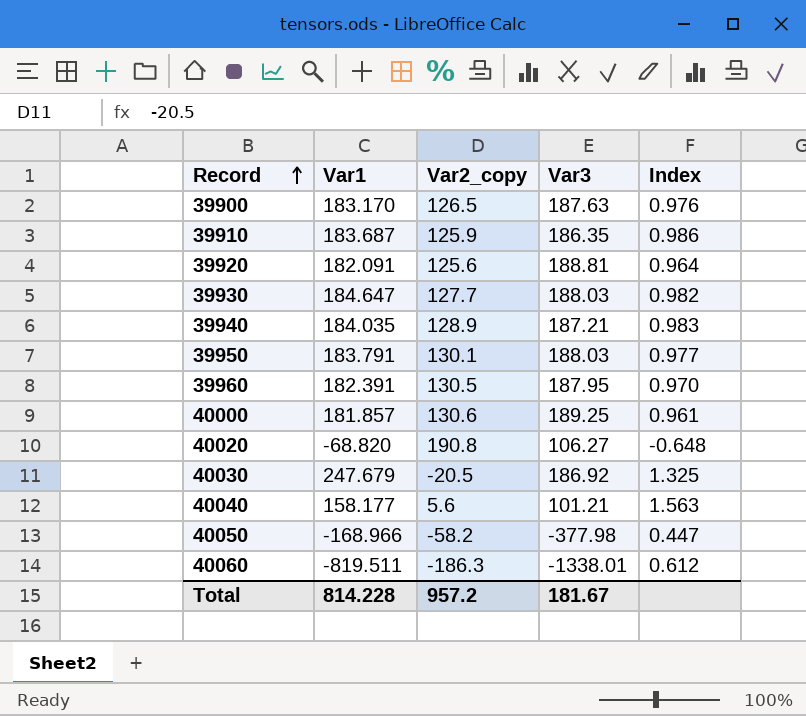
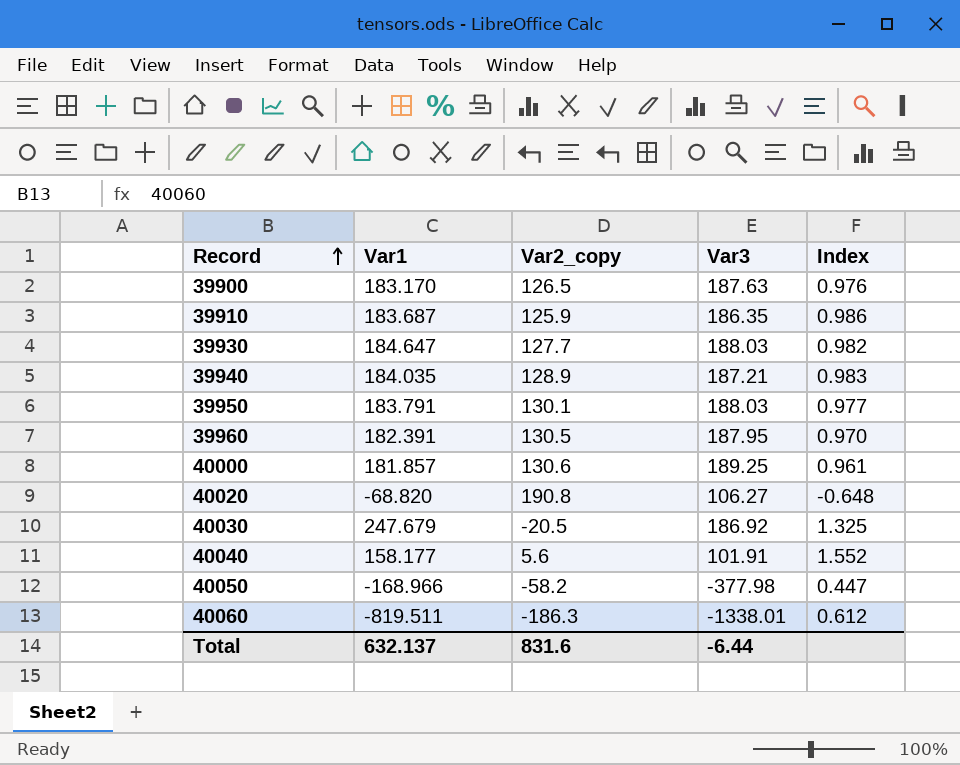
row 39920: 182.091 | 125.6 | 188.81 | 0.964 -> none
40040 | Var3: 101.21 -> 101.91
40040 | Index: 1.563 -> 1.552
Total | Var1: 814.228 -> 632.137
Total | Var2_copy: 957.2 -> 831.6
Total | Var3: 181.67 -> -6.44

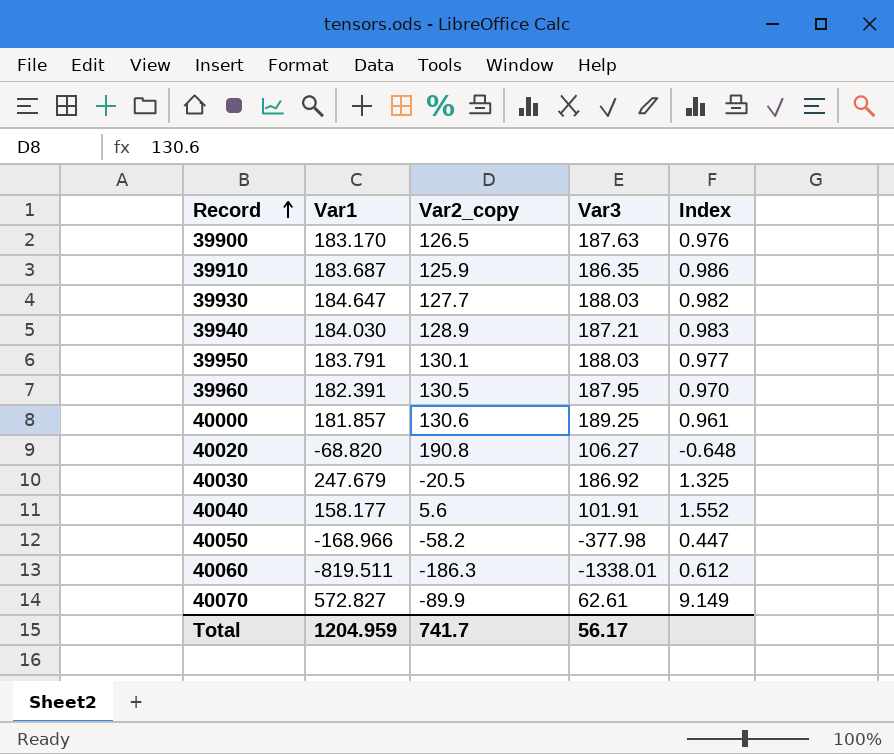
39940 | Var1: 184.035 -> 184.030
row 40070: none -> 572.827 | -89.9 | 62.61 | 9.149
Total | Var1: 632.137 -> 1204.959
Total | Var2_copy: 831.6 -> 741.7
Total | Var3: -6.44 -> 56.17

